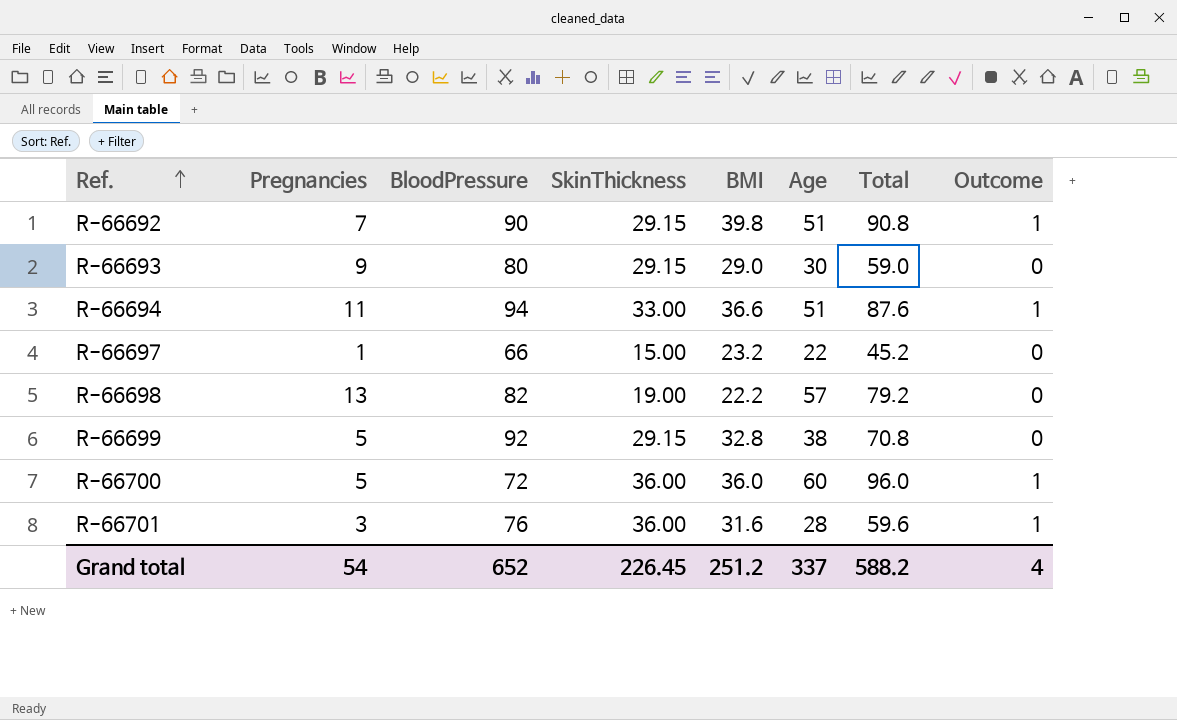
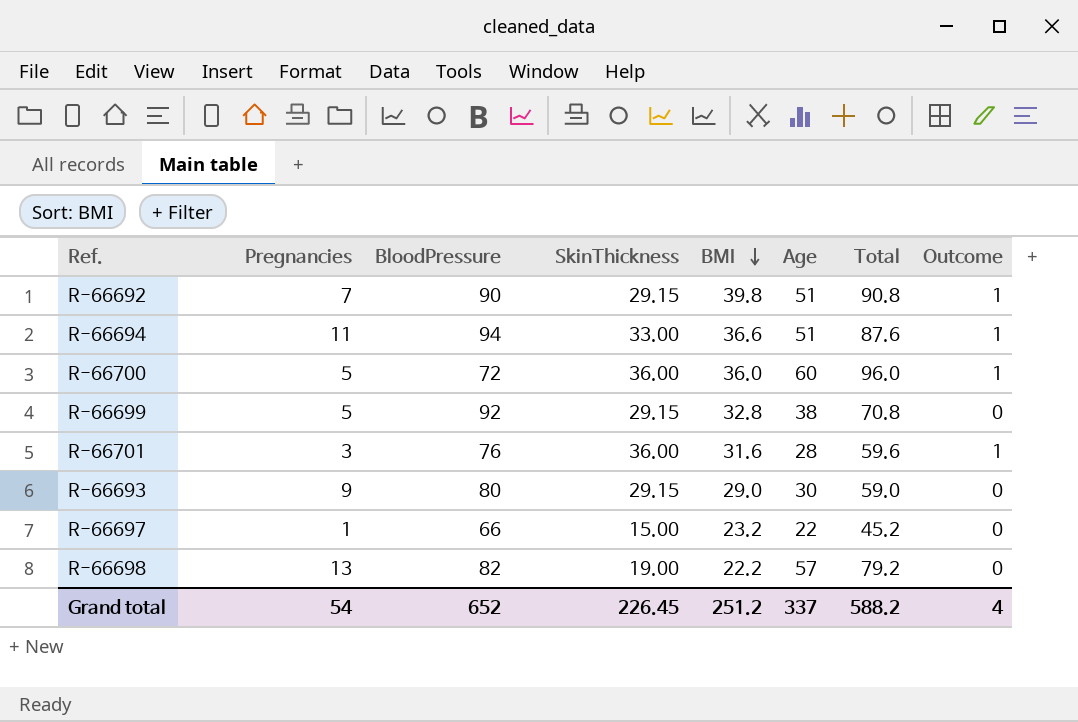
row order: Ref. ascending -> BMI descending

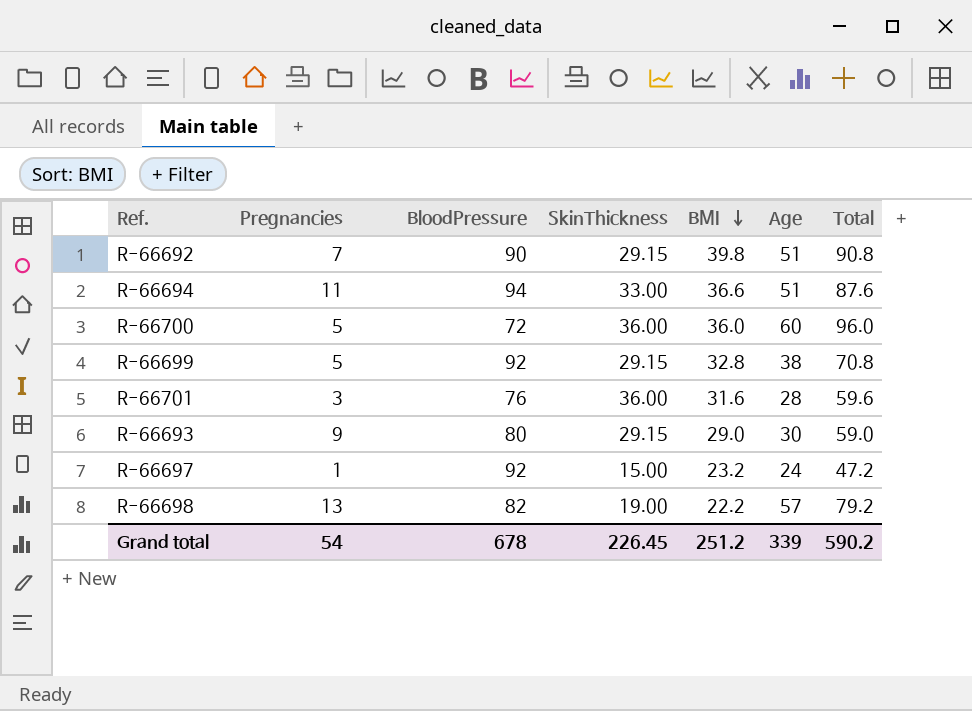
column Outcome | position: 8 -> none
R-66697 | BloodPressure: 66 -> 92
R-66697 | Age: 22 -> 24
R-66697 | Total: 45.2 -> 47.2
Grand total | BloodPressure: 652 -> 678
Grand total | Age: 337 -> 339
Grand total | Total: 588.2 -> 590.2

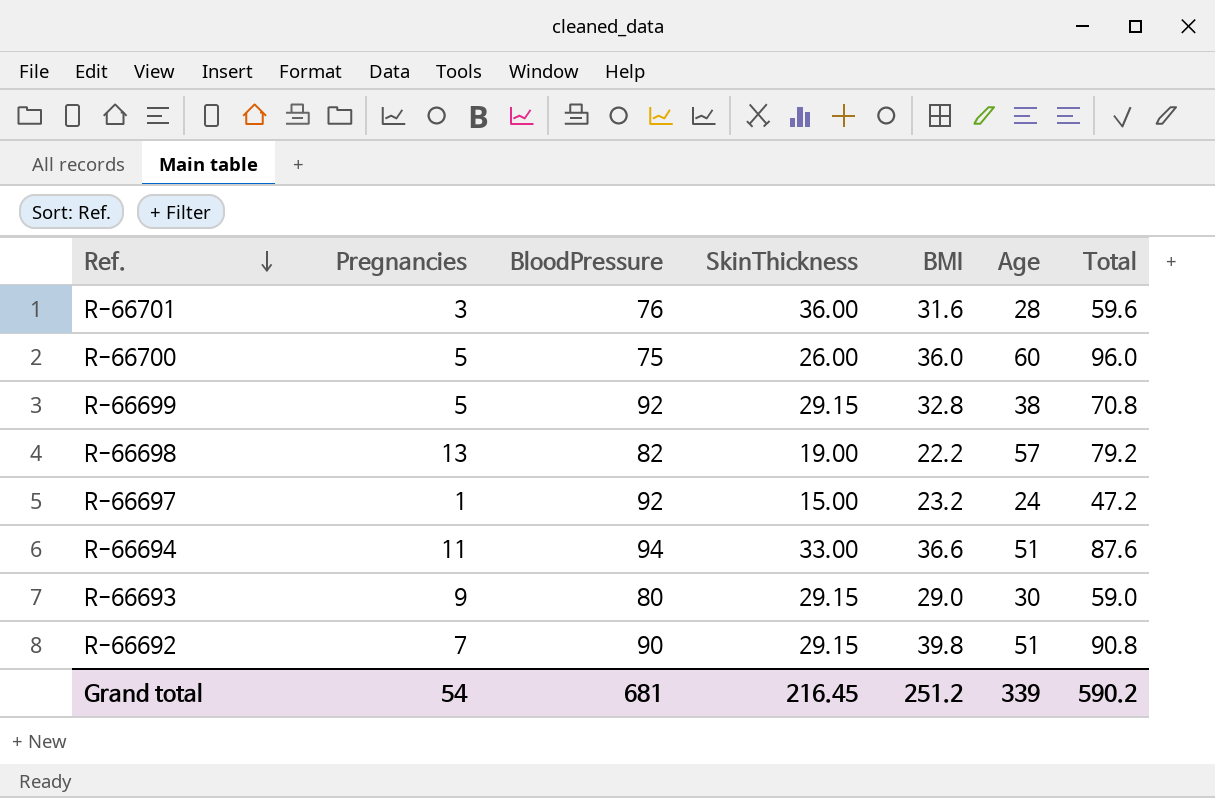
row order: BMI descending -> Ref. descending
R-66700 | BloodPressure: 72 -> 75
R-66700 | SkinThickness: 36.00 -> 26.00
Grand total | BloodPressure: 678 -> 681
Grand total | SkinThickness: 226.45 -> 216.45

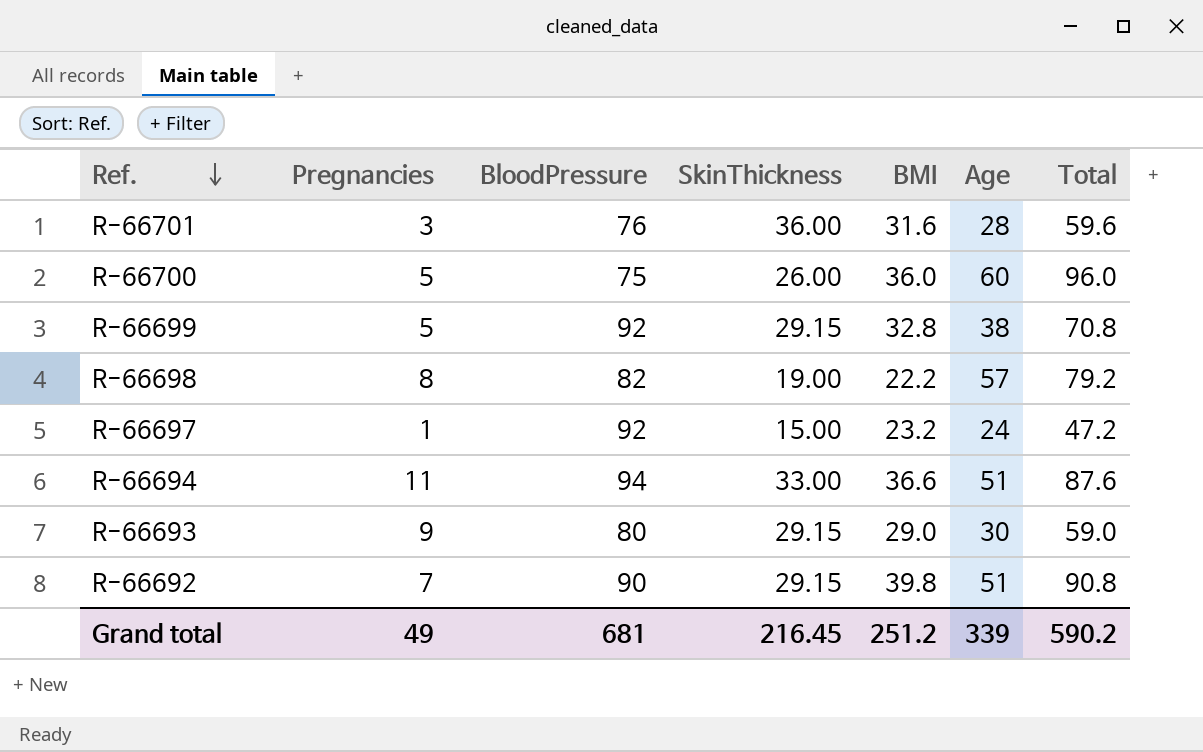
R-66698 | Pregnancies: 13 -> 8
Grand total | Pregnancies: 54 -> 49

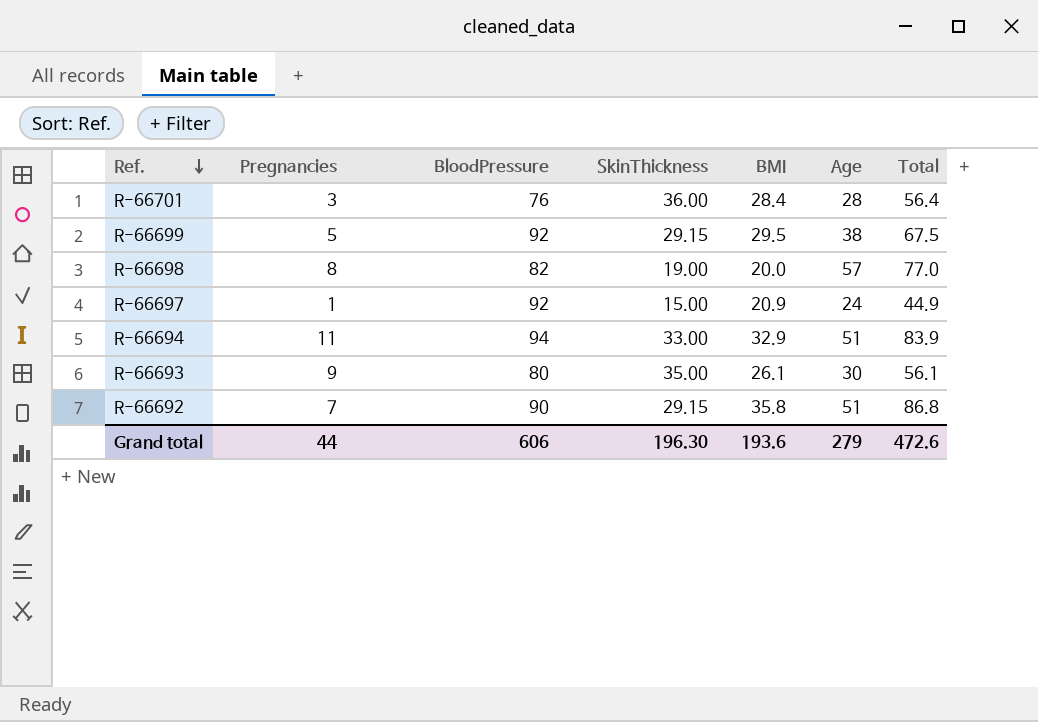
row R-66700: 5 | 75 | 26.00 | 36.0 | 60 | 96.0 -> none
R-66701 | BMI: 31.6 -> 28.4
R-66701 | Total: 59.6 -> 56.4
R-66699 | BMI: 32.8 -> 29.5
R-66699 | Total: 70.8 -> 67.5
R-66698 | BMI: 22.2 -> 20.0
R-66698 | Total: 79.2 -> 77.0
R-66697 | BMI: 23.2 -> 20.9
R-66697 | Total: 47.2 -> 44.9
R-66694 | BMI: 36.6 -> 32.9
R-66694 | Total: 87.6 -> 83.9
R-66693 | SkinThickness: 29.15 -> 35.00
R-66693 | BMI: 29.0 -> 26.1
R-66693 | Total: 59.0 -> 56.1
R-66692 | BMI: 39.8 -> 35.8
R-66692 | Total: 90.8 -> 86.8
Grand total | Pregnancies: 49 -> 44
Grand total | BloodPressure: 681 -> 606
Grand total | SkinThickness: 216.45 -> 196.30
Grand total | BMI: 251.2 -> 193.6
Grand total | Age: 339 -> 279
Grand total | Total: 590.2 -> 472.6

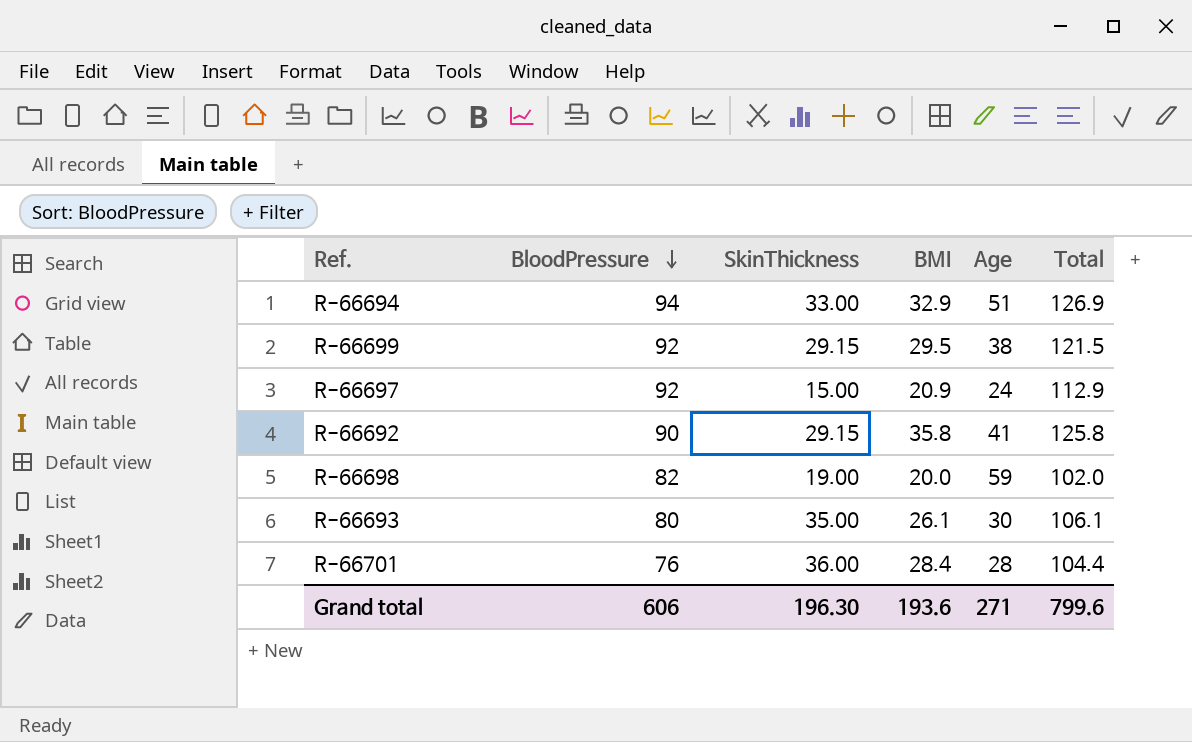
row order: Ref. descending -> BloodPressure descending
column Pregnancies | position: 2 -> none
column Total | formula: [BMI] + [Age] -> [BloodPressure] + [BMI]
R-66692 | Age: 51 -> 41
R-66698 | Age: 57 -> 59
Grand total | Age: 279 -> 271
Grand total | Total: 472.6 -> 799.6

